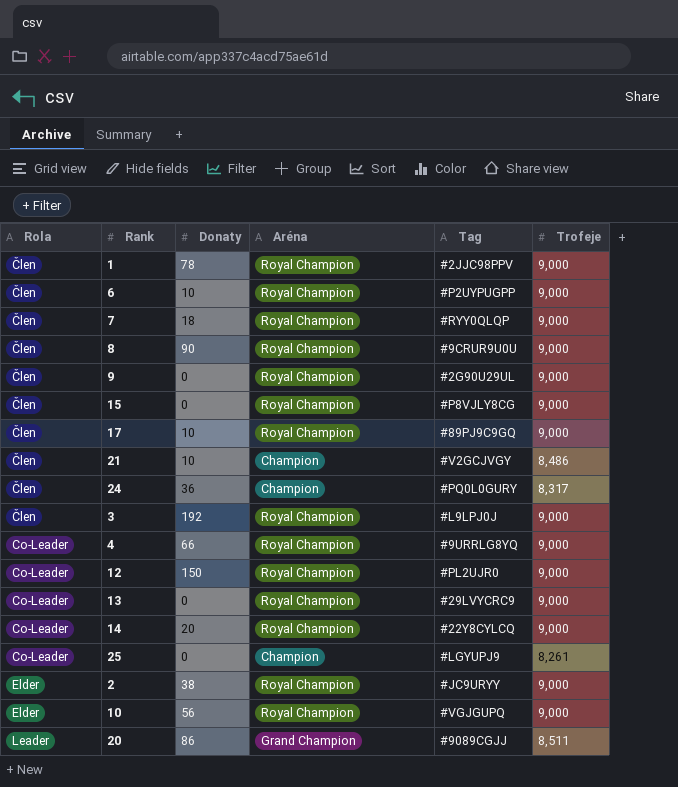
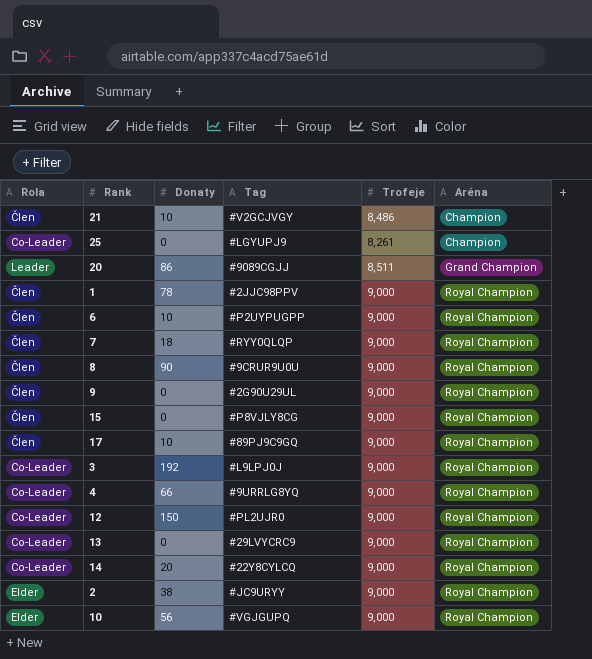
row order: Rola ascending -> Aréna ascending
column Aréna | position: 4 -> 6
row 24: Člen | 36 | Champion | #PQ0L0GURY | 8,317 -> none
3 | Rola: Člen -> Co-Leader

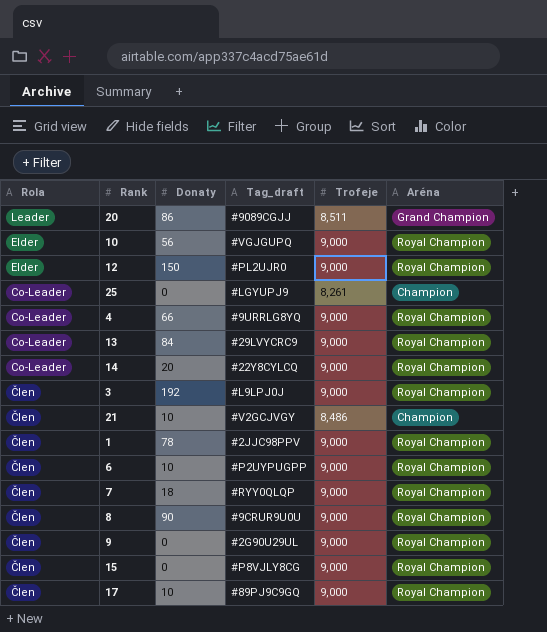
row order: Aréna ascending -> Rola descending
column name: Tag -> Tag_draft
row 2: Elder | 38 | #JC9URYY | 9,000 | Royal Champion -> none
12 | Rola: Co-Leader -> Elder
13 | Donaty: 0 -> 84
3 | Rola: Co-Leader -> Člen

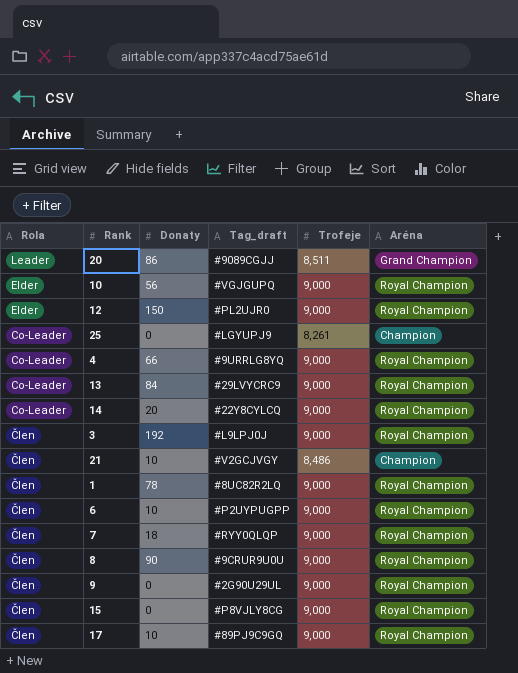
1 | Tag_draft: #2JJC98PPV -> #8UC82R2LQ

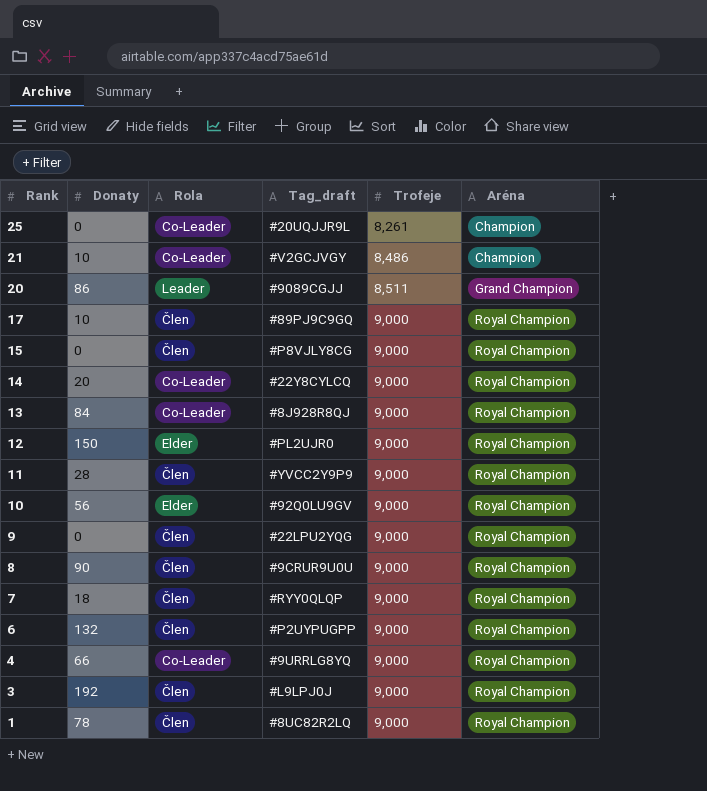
row order: Rola descending -> Rank descending
column Rola | position: 1 -> 3
25 | Tag_draft: #LGYUPJ9 -> #20UQJJR9L
21 | Rola: Člen -> Co-Leader
13 | Tag_draft: #29LVYCRC9 -> #8J928R8QJ
row 11: none -> 28 | Člen | #YVCC2Y9P9 | 9,000 | Royal Champion
10 | Tag_draft: #VGJGUPQ -> #92Q0LU9GV
9 | Tag_draft: #2G90U29UL -> #22LPU2YQG
6 | Donaty: 10 -> 132

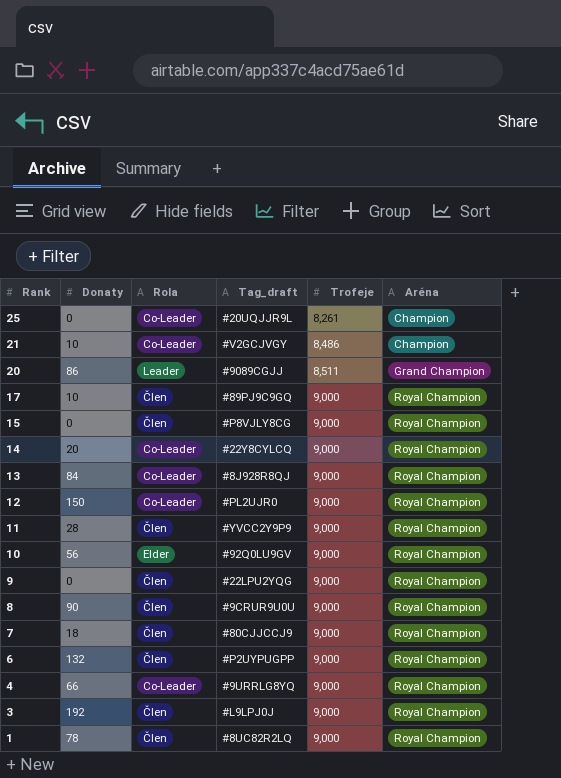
12 | Rola: Elder -> Co-Leader
7 | Tag_draft: #RYY0QLQP -> #80CJJCCJ9

